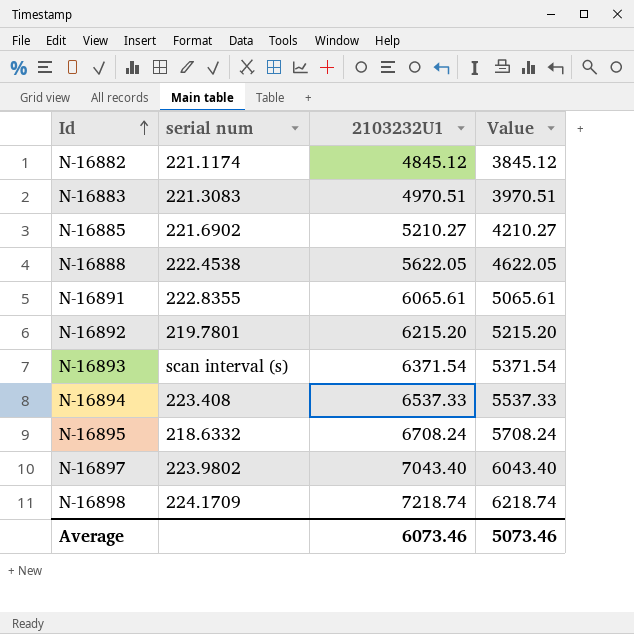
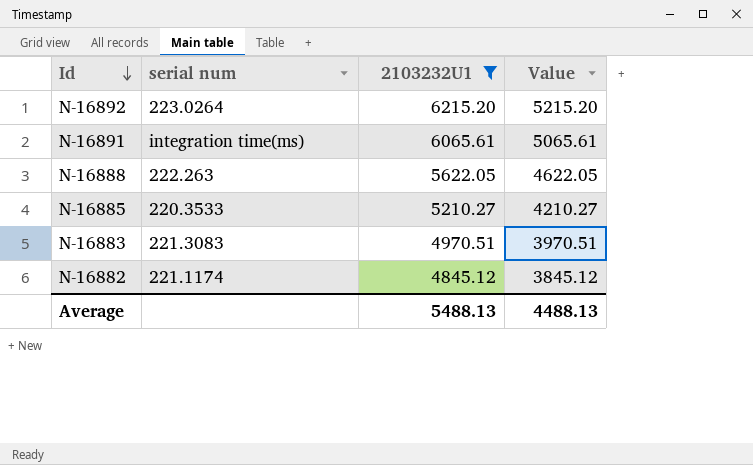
filter: none -> 2103232U1 <= 6215.20
row order: Id ascending -> Id descending
N-16892 | serial num: 219.7801 -> 223.0264
N-16891 | serial num: 222.8355 -> integration time(ms)
N-16888 | serial num: 222.4538 -> 222.263
N-16885 | serial num: 221.6902 -> 220.3533
Average | 2103232U1: 6073.46 -> 5488.13
Average | Value: 5073.46 -> 4488.13

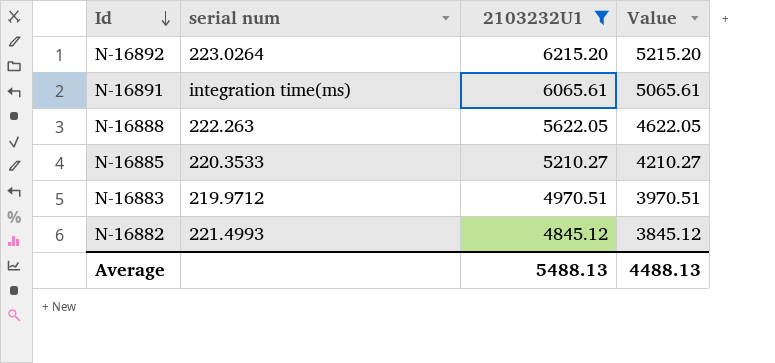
N-16883 | serial num: 221.3083 -> 219.9712
N-16882 | serial num: 221.1174 -> 221.4993

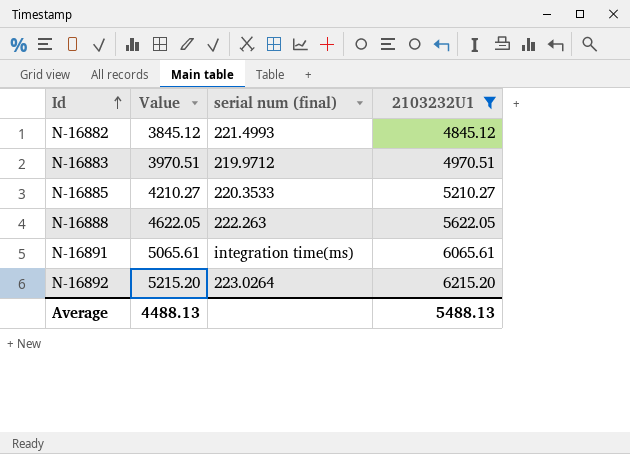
row order: Id descending -> Id ascending
column Value | position: 4 -> 2
column name: serial num -> serial num (final)

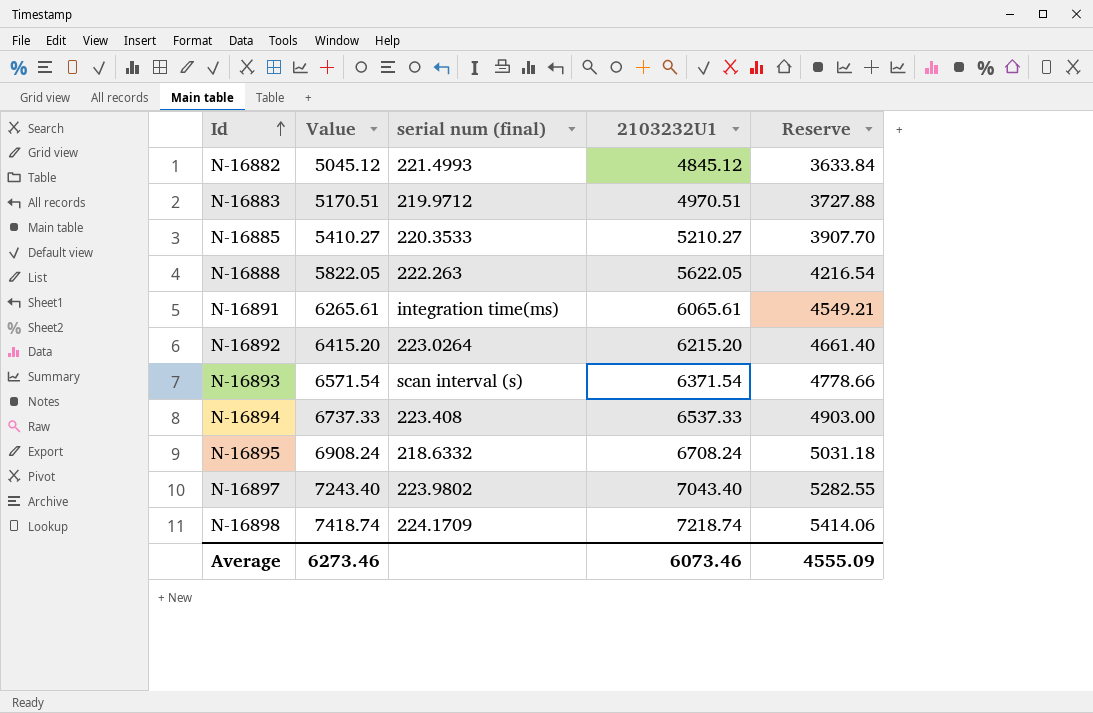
filter: 2103232U1 <= 6215.20 -> none
column Value | formula: [2103232U1] - 1000 -> [2103232U1] + 200
column Reserve | formula: none -> [2103232U1] * 0.75
Average | Value: 4488.13 -> 6273.46
Average | 2103232U1: 5488.13 -> 6073.46

